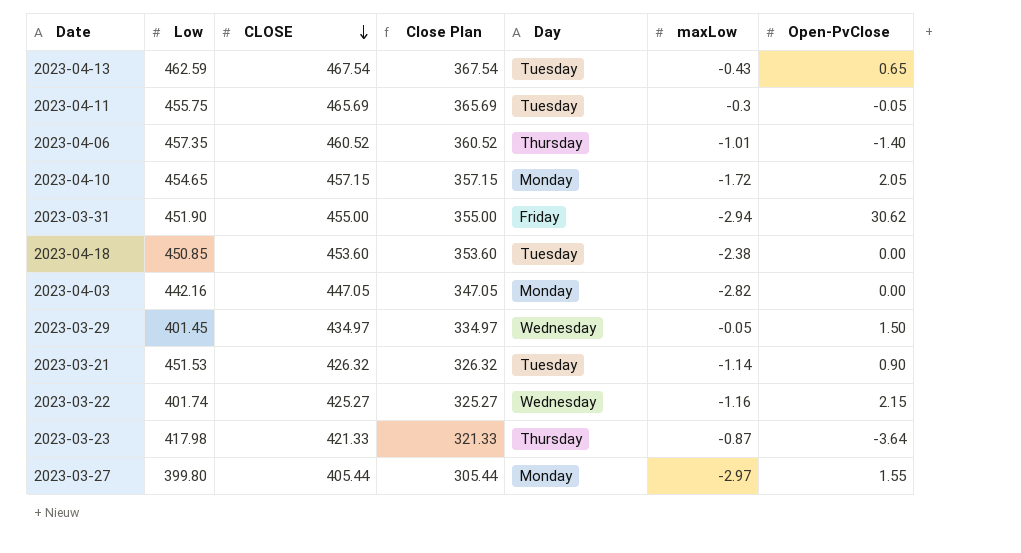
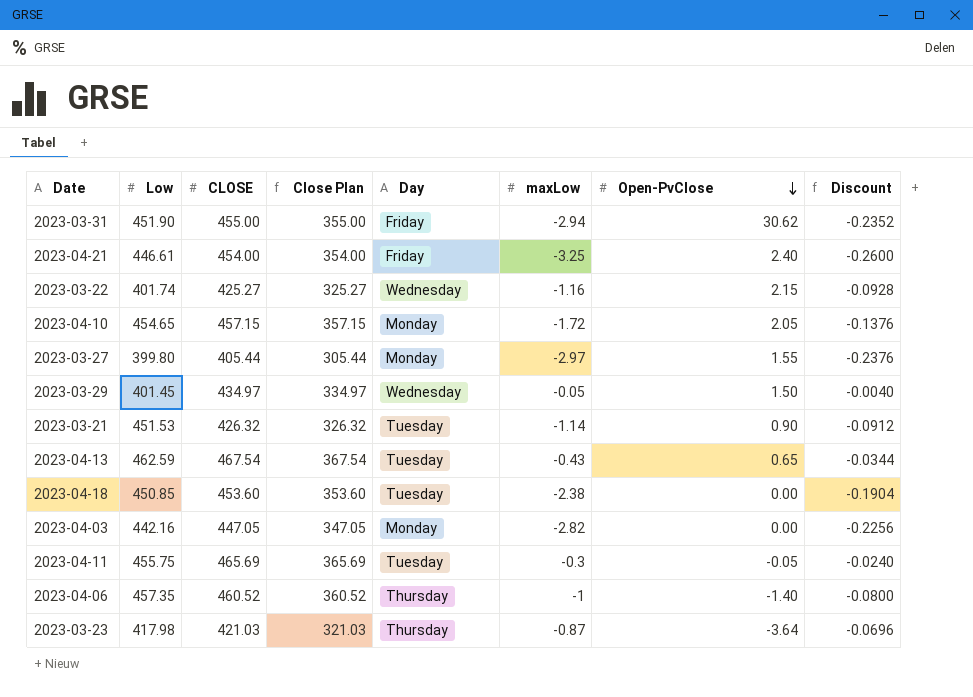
row order: CLOSE descending -> Open-PvClose descending
column Discount | formula: none -> [maxLow] * 0.08
row 2023-04-21: none -> 446.61 | 454.00 | 354.00 | Friday | -3.25 | 2.40 | -0.2600
2023-04-06 | maxLow: -1.01 -> -1
2023-03-23 | CLOSE: 421.33 -> 421.03
2023-03-23 | Close Plan: 321.33 -> 321.03

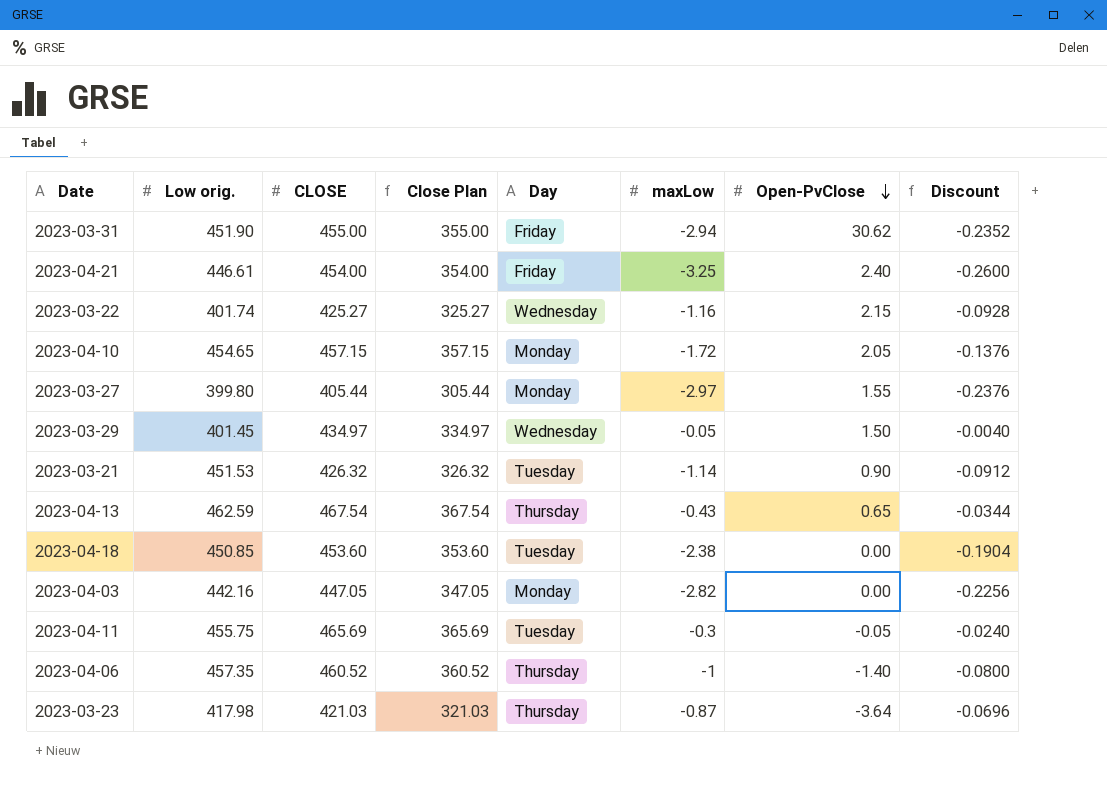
column name: Low -> Low orig.
2023-04-13 | Day: Tuesday -> Thursday

